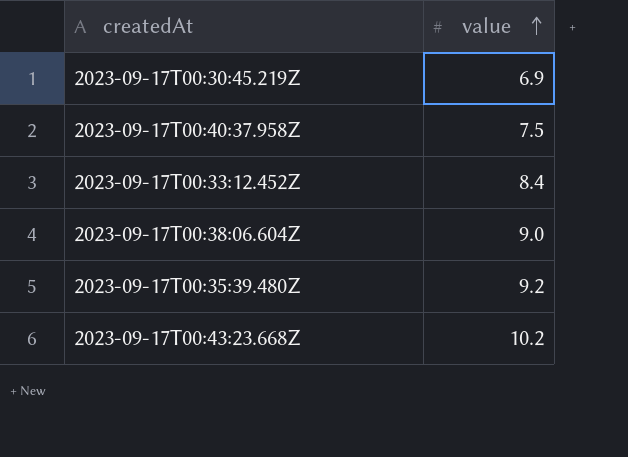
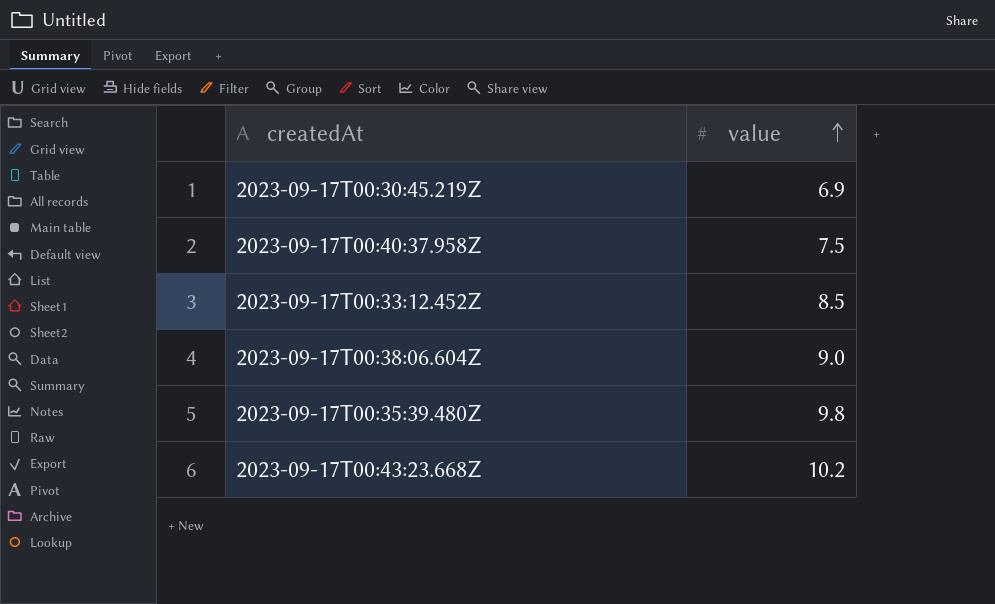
2023-09-17T00:33:12.452Z | value: 8.4 -> 8.5
2023-09-17T00:35:39.480Z | value: 9.2 -> 9.8

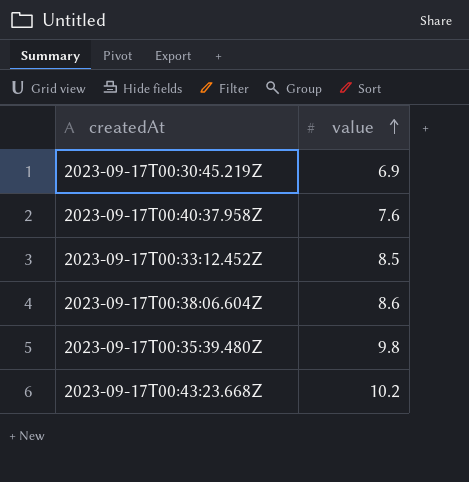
2023-09-17T00:40:37.958Z | value: 7.5 -> 7.6
2023-09-17T00:38:06.604Z | value: 9.0 -> 8.6

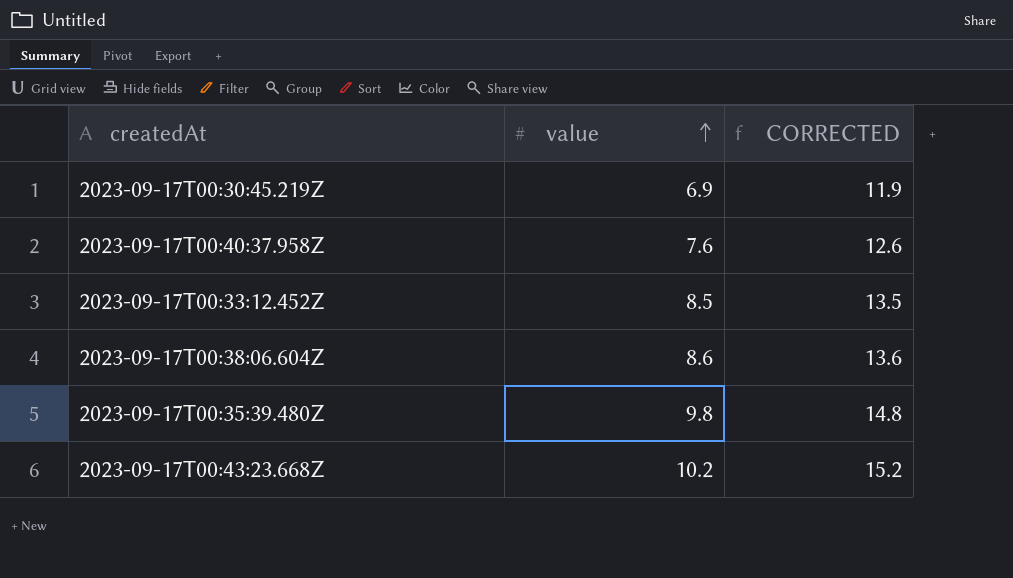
column CORRECTED | formula: none -> [value] + 5

